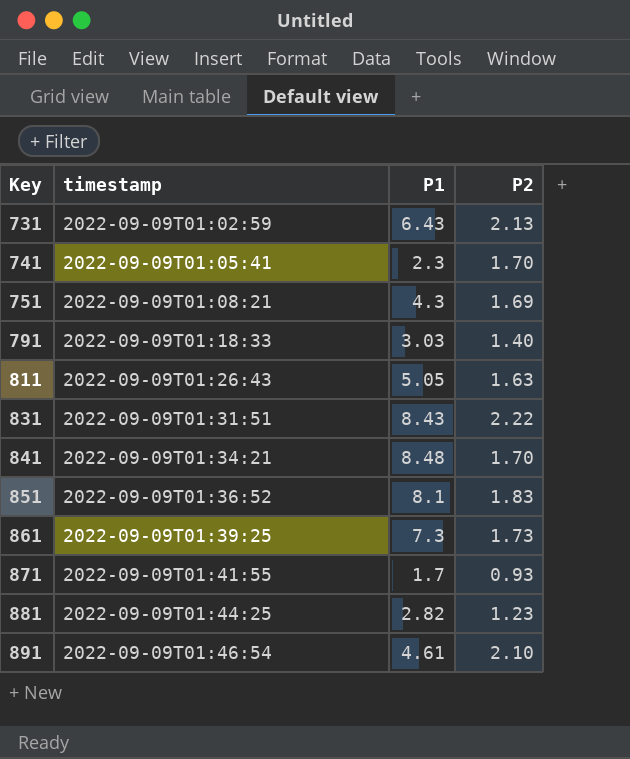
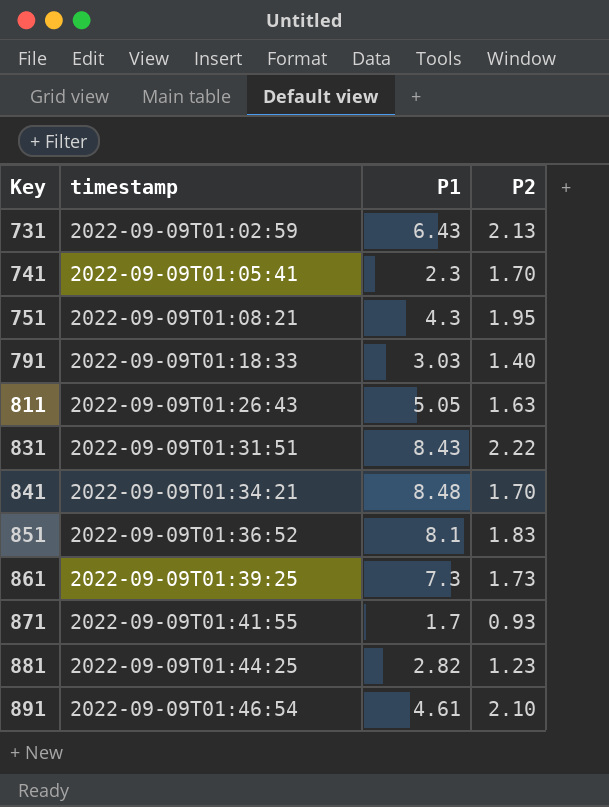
751 | P2: 1.69 -> 1.95

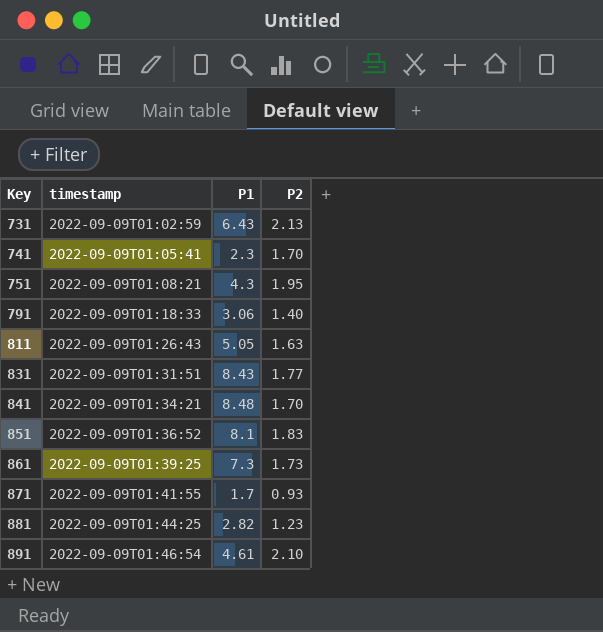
791 | P1: 3.03 -> 3.06
831 | P2: 2.22 -> 1.77

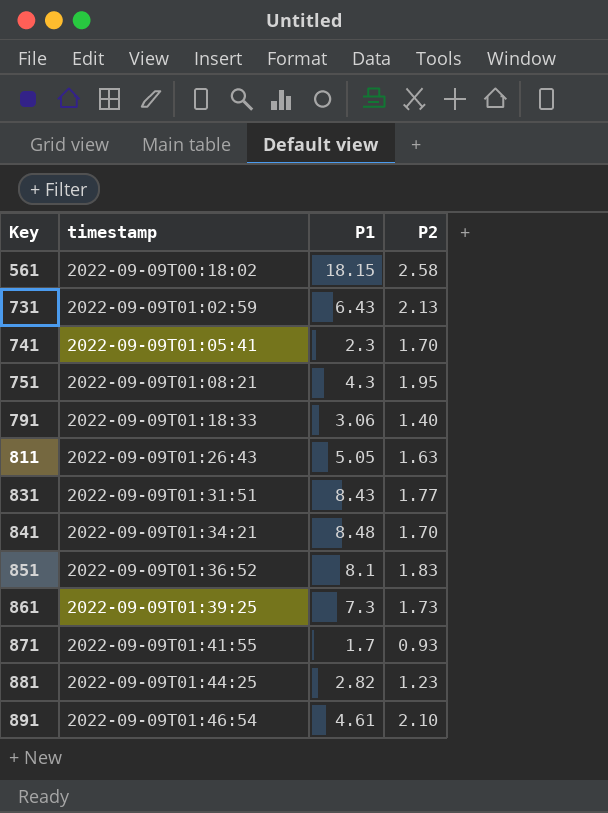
row 561: none -> 2022-09-09T00:18:02 | 18.15 | 2.58

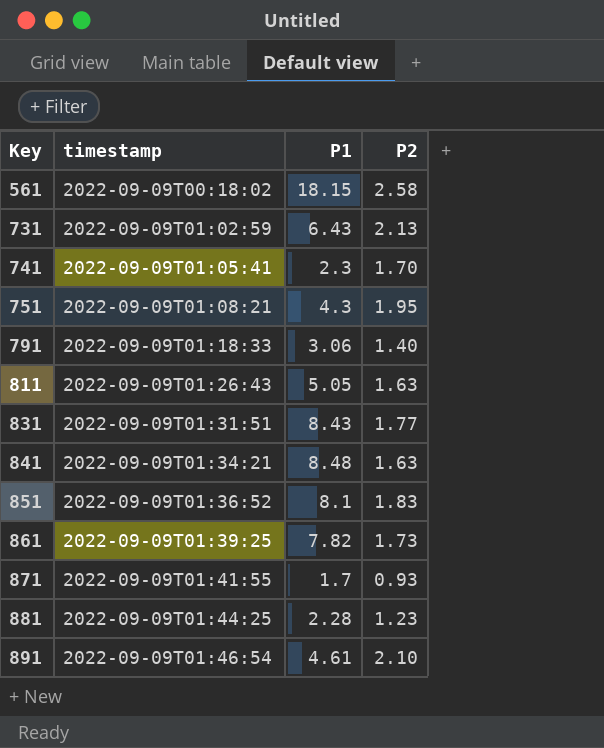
841 | P2: 1.70 -> 1.63
861 | P1: 7.3 -> 7.82
881 | P1: 2.82 -> 2.28

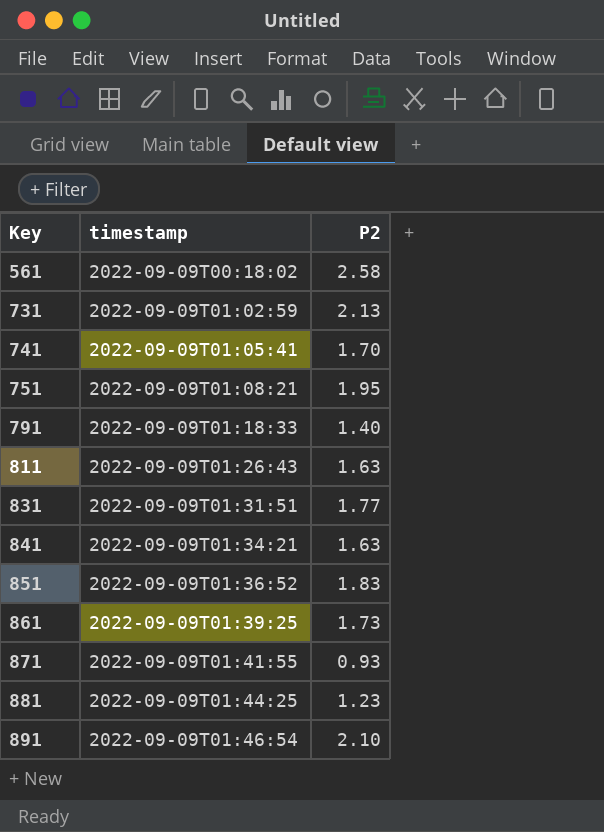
column P1 | position: 3 -> none

